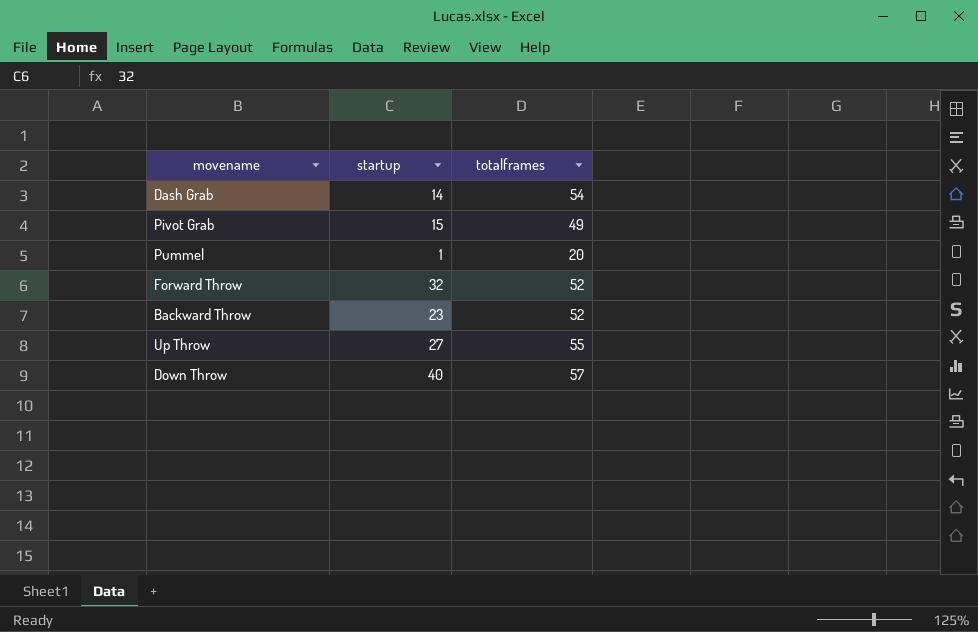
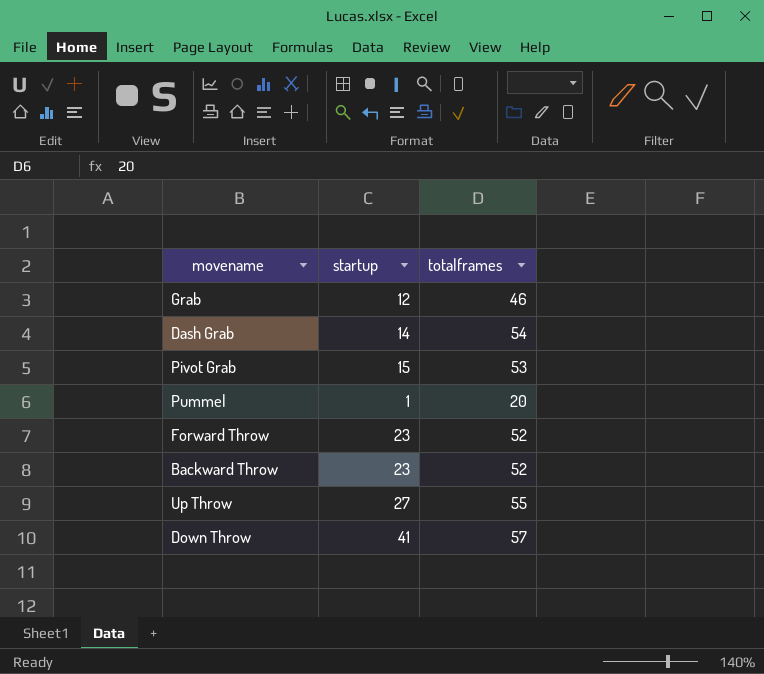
row Grab: none -> 12 | 46
Pivot Grab | totalframes: 49 -> 53
Forward Throw | startup: 32 -> 23
Down Throw | startup: 40 -> 41

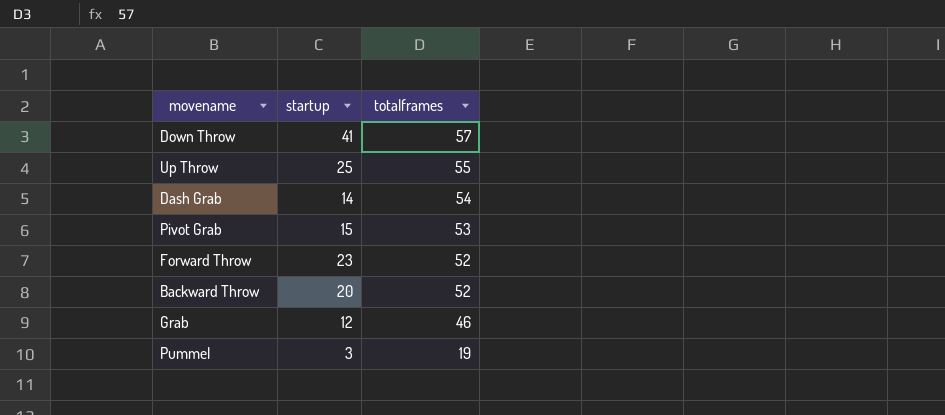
row order: none -> totalframes descending
Up Throw | startup: 27 -> 25
Backward Throw | startup: 23 -> 20
Pummel | startup: 1 -> 3
Pummel | totalframes: 20 -> 19

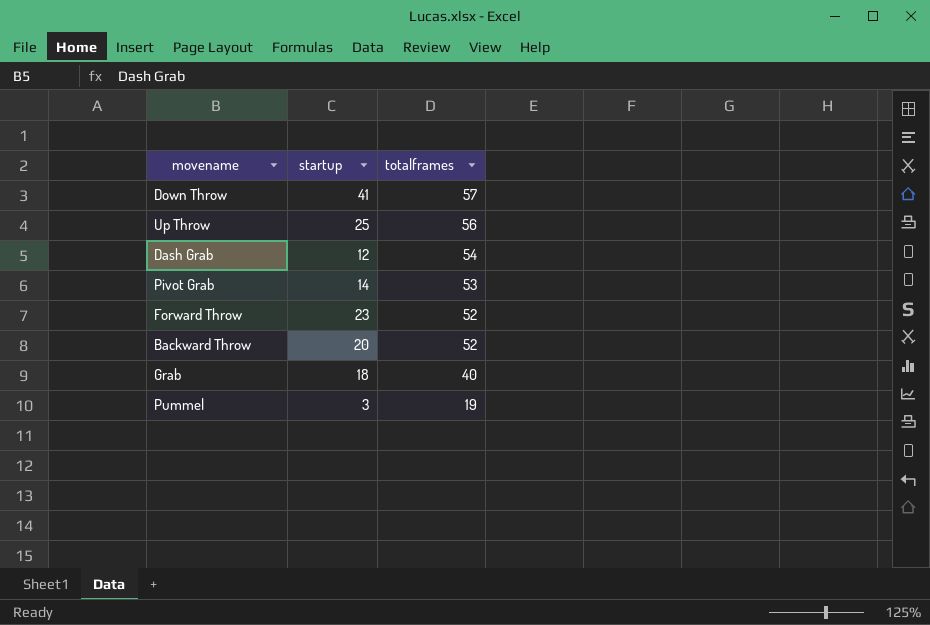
Up Throw | totalframes: 55 -> 56
Dash Grab | startup: 14 -> 12
Pivot Grab | startup: 15 -> 14
Grab | startup: 12 -> 18
Grab | totalframes: 46 -> 40

